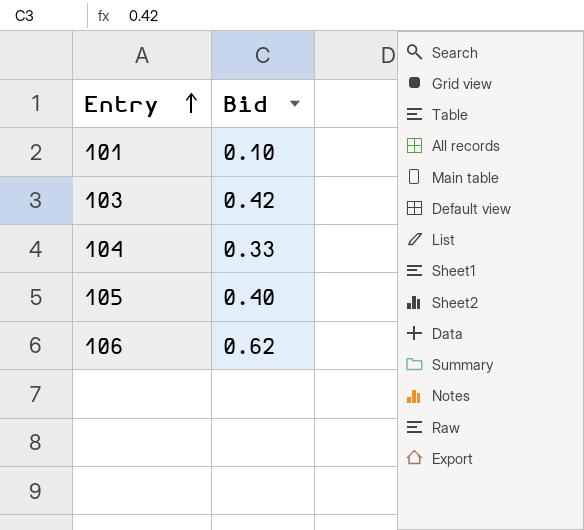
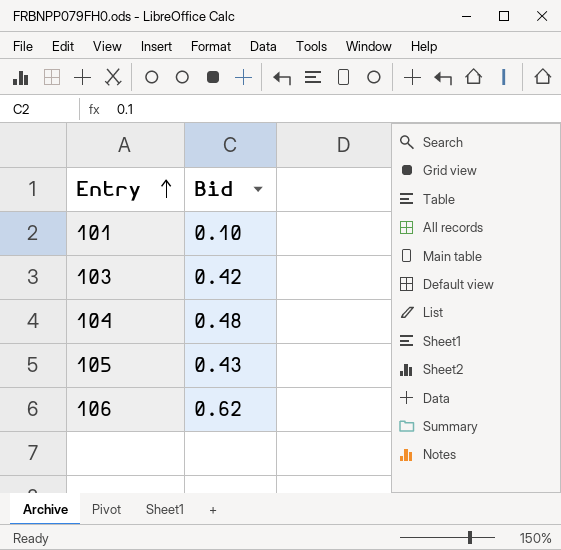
104 | Bid: 0.33 -> 0.48
105 | Bid: 0.40 -> 0.43

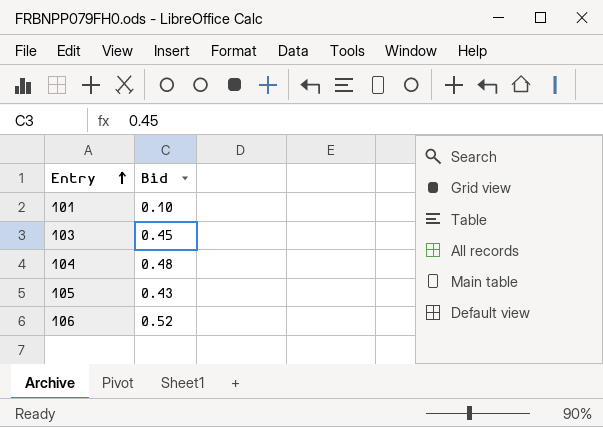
103 | Bid: 0.42 -> 0.45
106 | Bid: 0.62 -> 0.52

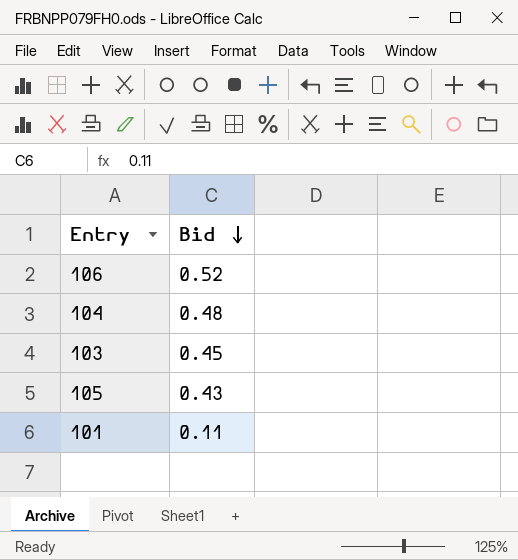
row order: Entry ascending -> Bid descending
101 | Bid: 0.10 -> 0.11

